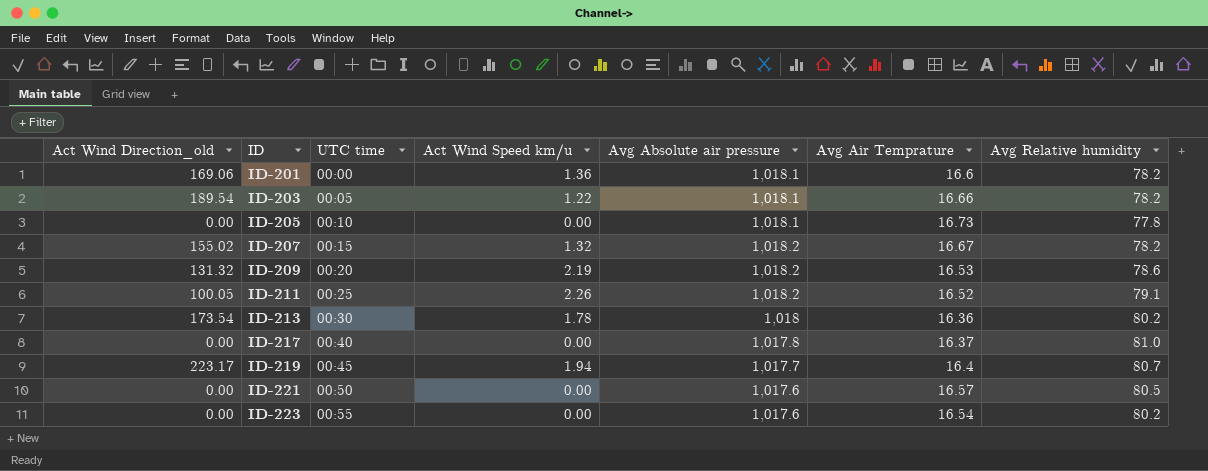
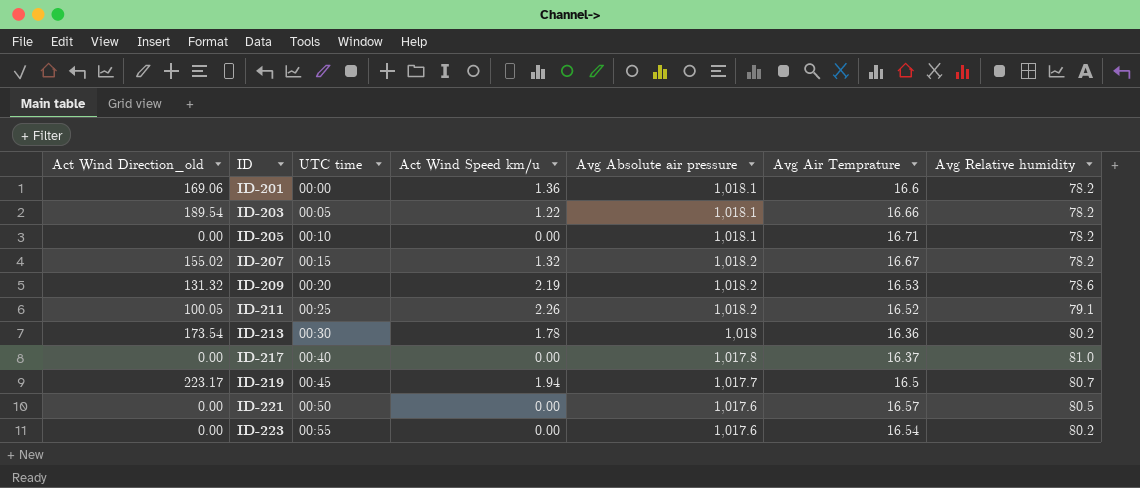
ID-205 | Avg Air Temprature: 16.73 -> 16.71
ID-205 | Avg Relative humidity: 77.8 -> 78.2
ID-219 | Avg Air Temprature: 16.4 -> 16.5

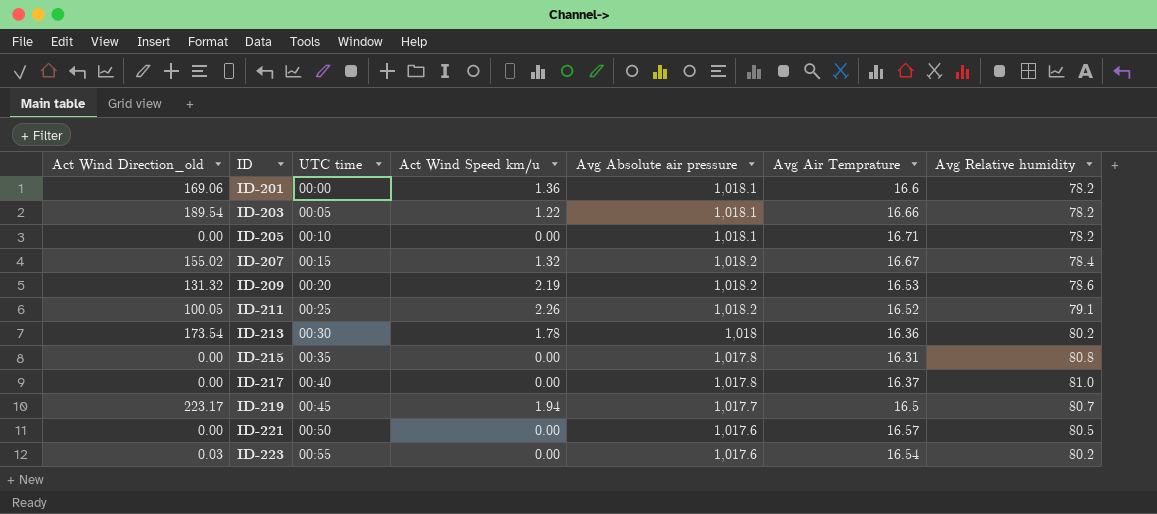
ID-207 | Avg Relative humidity: 78.2 -> 78.4
row ID-215: none -> 0.00 | 00:35 | 0.00 | 1,017.8 | 16.31 | 80.8
ID-223 | Act Wind Direction_old: 0.00 -> 0.03

